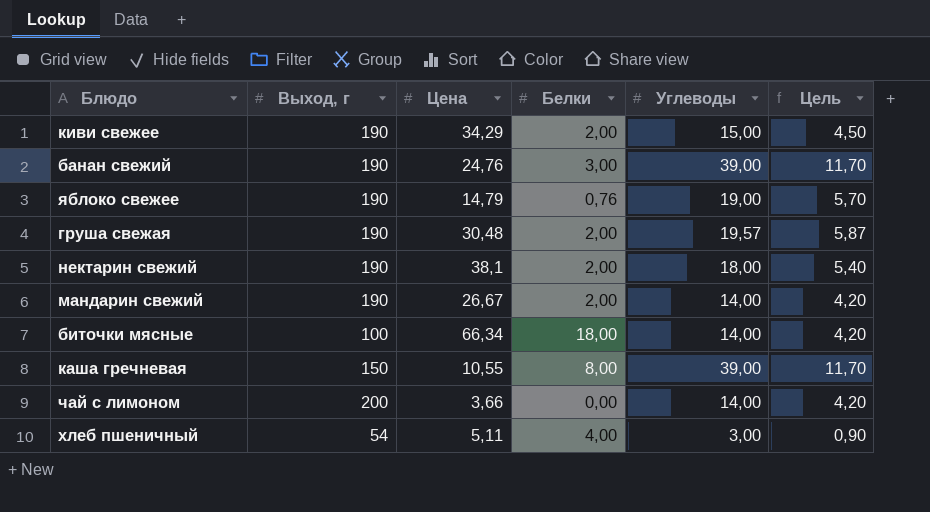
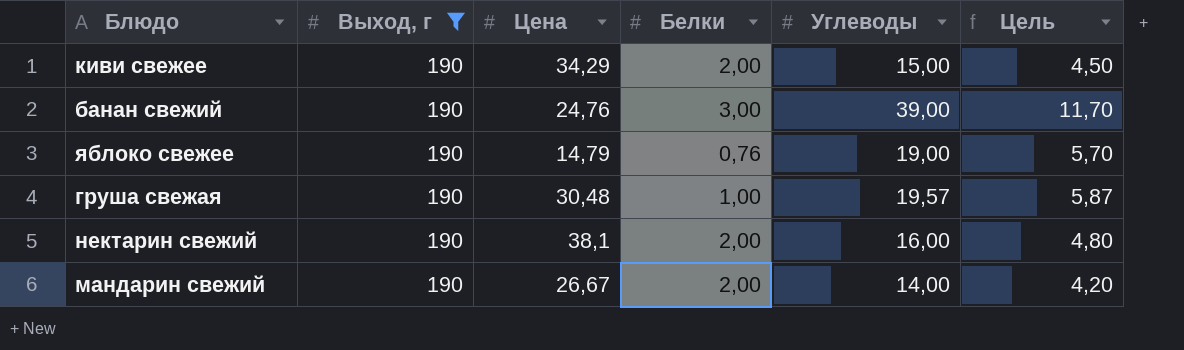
filter: none -> Выход, г = 190
груша свежая | Белки: 2,00 -> 1,00
нектарин свежий | Углеводы: 18,00 -> 16,00
нектарин свежий | Цель: 5,40 -> 4,80

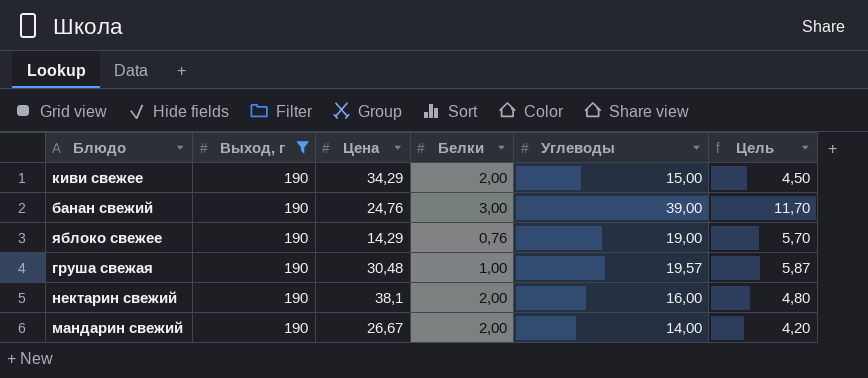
яблоко свежее | Цена: 14,79 -> 14,29

